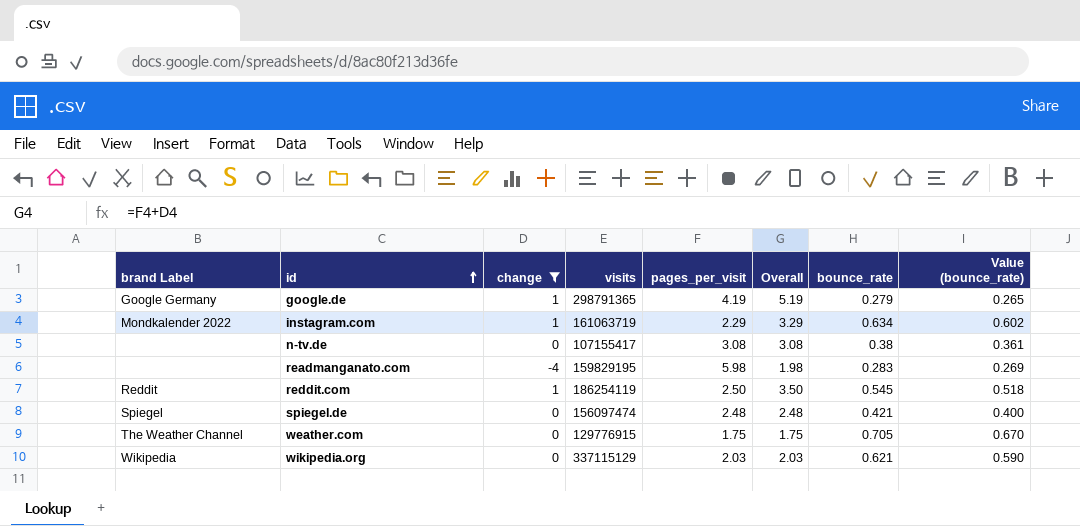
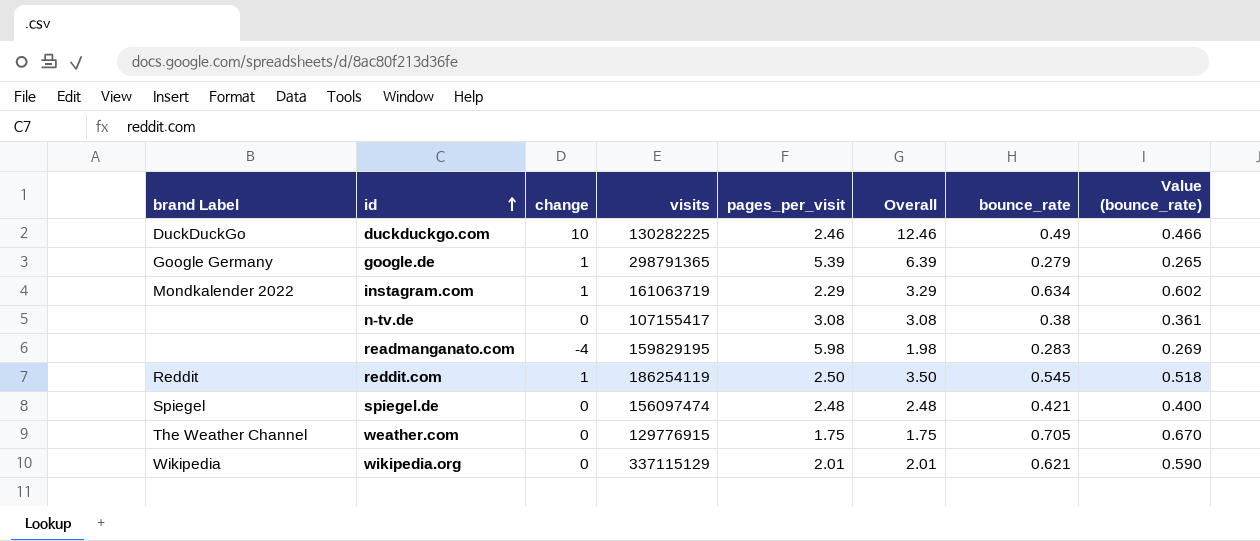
filter: change != 10 -> none
google.de | pages_per_visit: 4.19 -> 5.39
google.de | Overall: 5.19 -> 6.39
wikipedia.org | pages_per_visit: 2.03 -> 2.01
wikipedia.org | Overall: 2.03 -> 2.01

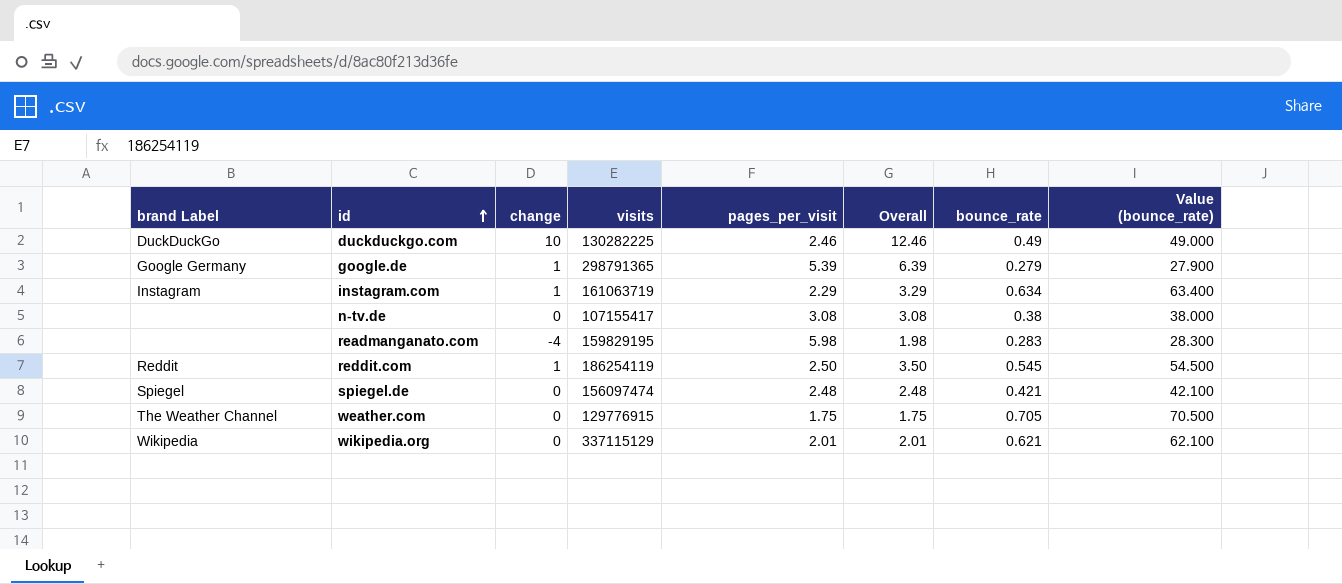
column Value (bounce_rate) | formula: [bounce_rate] * 0.95 -> [bounce_rate] * 100
instagram.com | brand Label: Mondkalender 2022 -> Instagram

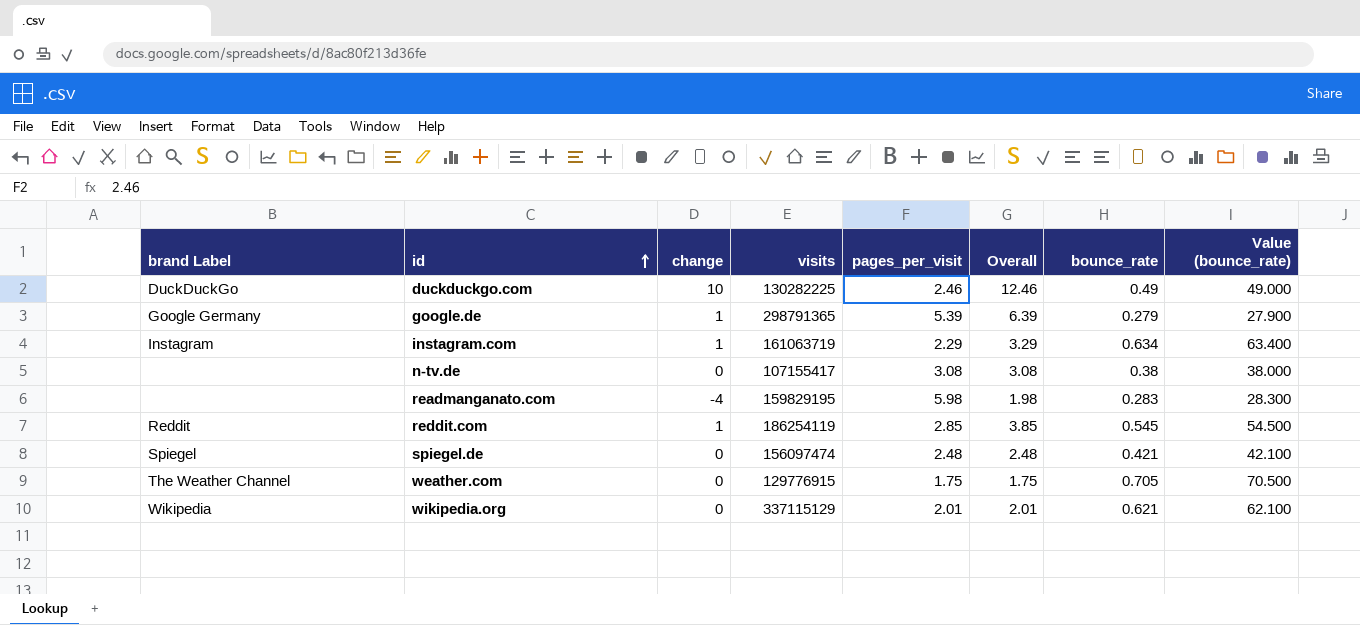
reddit.com | pages_per_visit: 2.50 -> 2.85
reddit.com | Overall: 3.50 -> 3.85

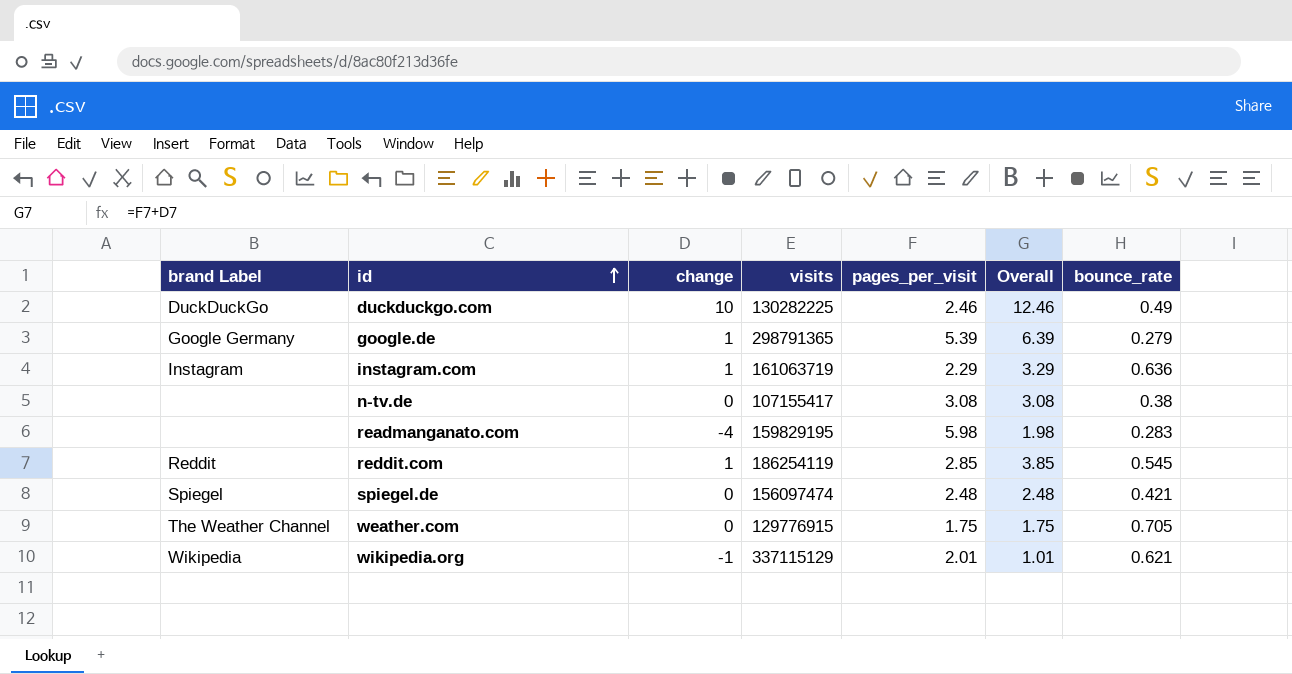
column Value (bounce_rate) | formula: [bounce_rate] * 100 -> none
instagram.com | bounce_rate: 0.634 -> 0.636
wikipedia.org | change: 0 -> -1
wikipedia.org | Overall: 2.01 -> 1.01

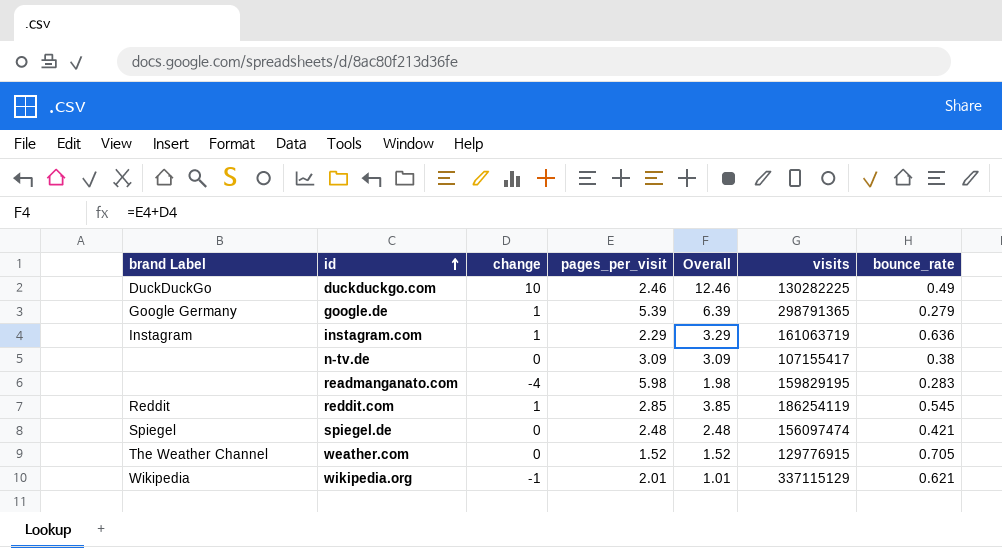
column visits | position: 4 -> 6
n-tv.de | pages_per_visit: 3.08 -> 3.09
n-tv.de | Overall: 3.08 -> 3.09
weather.com | pages_per_visit: 1.75 -> 1.52
weather.com | Overall: 1.75 -> 1.52

